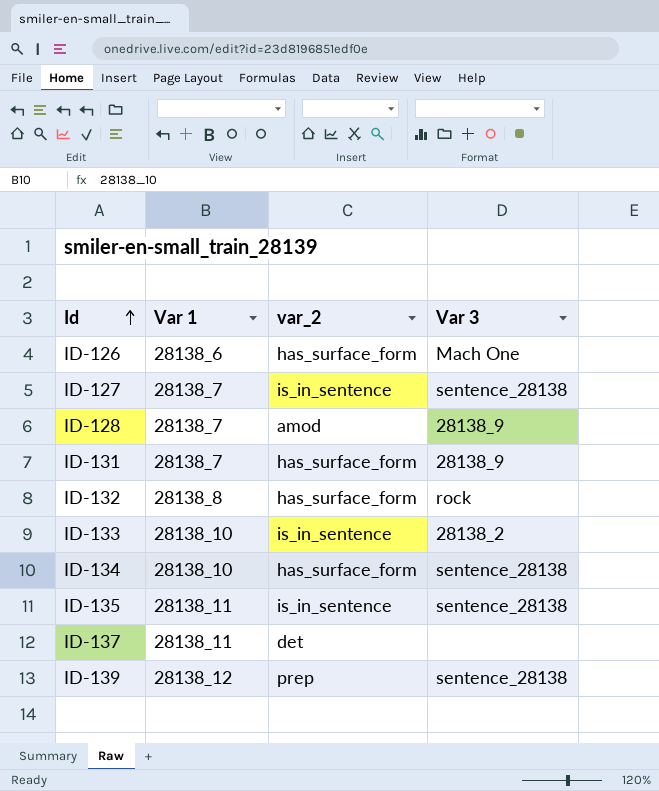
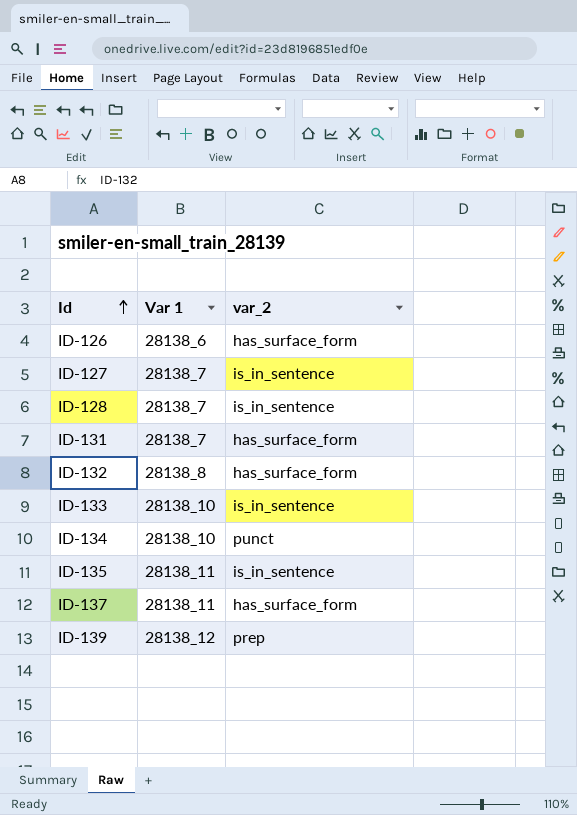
column Var 3 | position: 4 -> none
ID-128 | var_2: amod -> is_in_sentence
ID-134 | var_2: has_surface_form -> punct
ID-137 | var_2: det -> has_surface_form

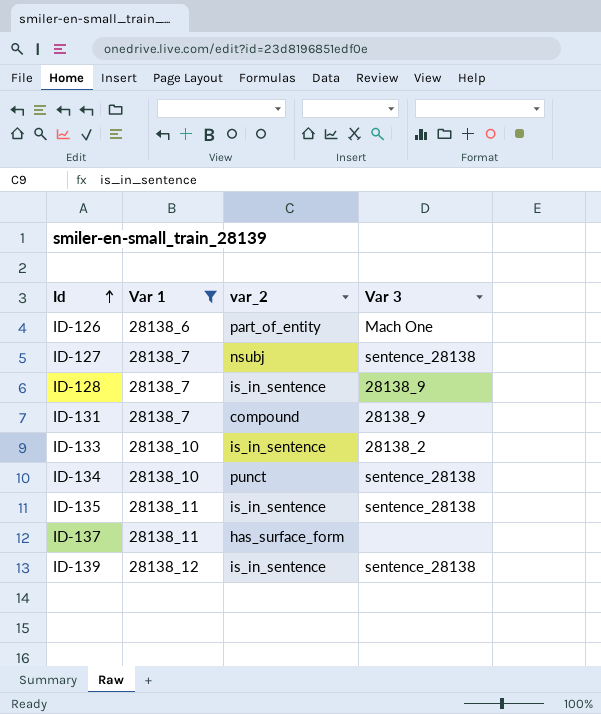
filter: none -> Var 1 != 28138_8
column Var 3 | position: none -> 4
ID-126 | var_2: has_surface_form -> part_of_entity
ID-127 | var_2: is_in_sentence -> nsubj
ID-131 | var_2: has_surface_form -> compound
ID-139 | var_2: prep -> is_in_sentence

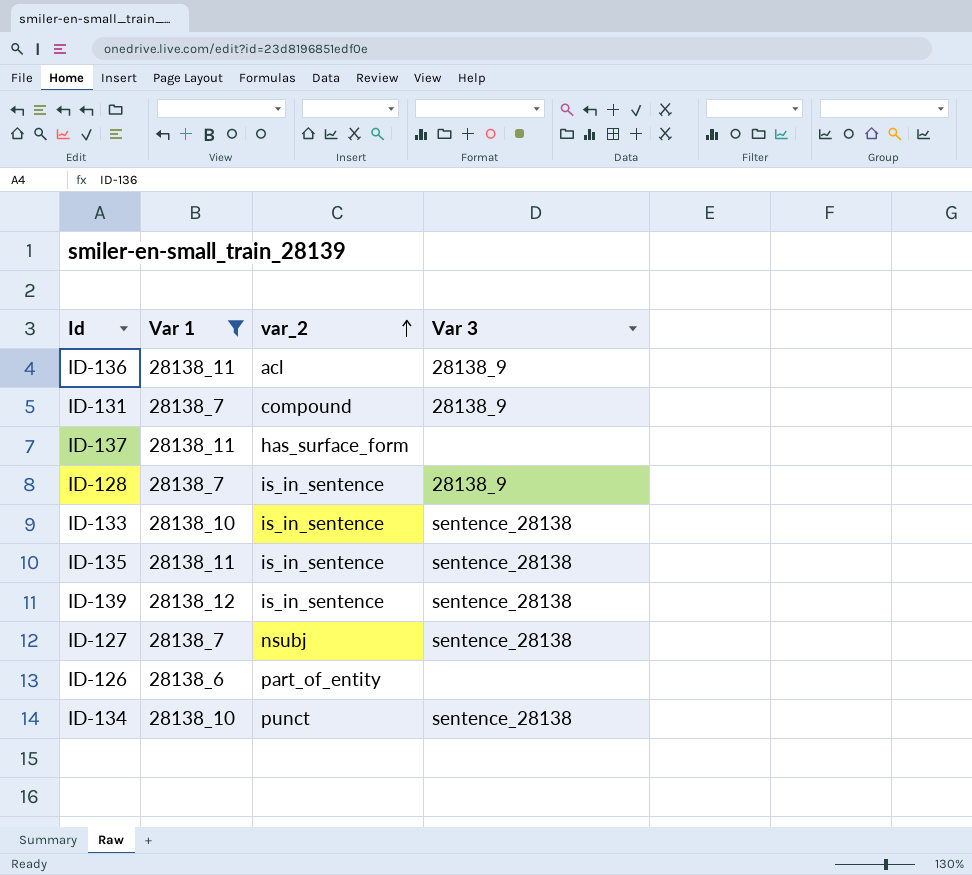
row order: Id ascending -> var_2 ascending
row ID-136: none -> 28138_11 | acl | 28138_9
ID-133 | Var 3: 28138_2 -> sentence_28138
ID-126 | Var 3: Mach One -> none

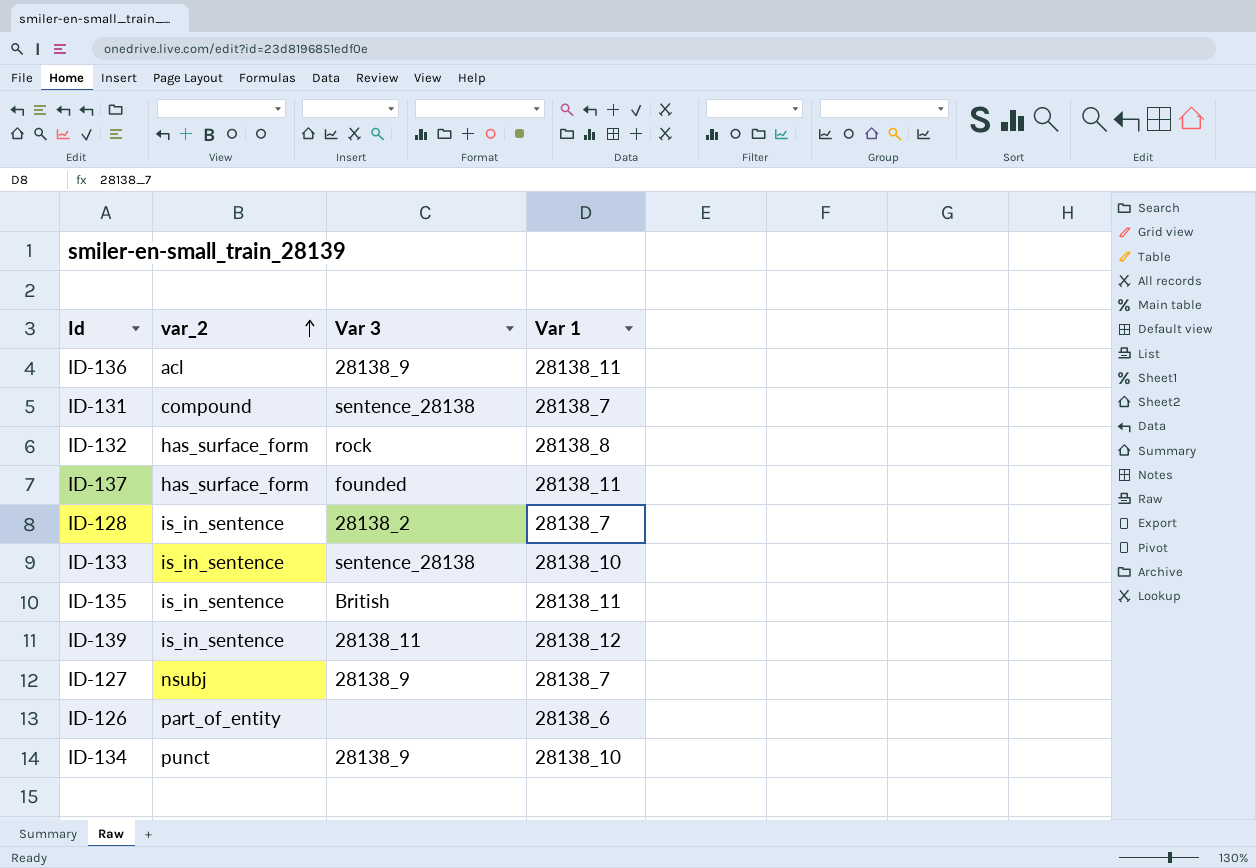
filter: Var 1 != 28138_8 -> none
column Var 1 | position: 2 -> 4
ID-131 | Var 3: 28138_9 -> sentence_28138
ID-137 | Var 3: none -> founded
ID-128 | Var 3: 28138_9 -> 28138_2
ID-135 | Var 3: sentence_28138 -> British
ID-139 | Var 3: sentence_28138 -> 28138_11
ID-127 | Var 3: sentence_28138 -> 28138_9
ID-134 | Var 3: sentence_28138 -> 28138_9

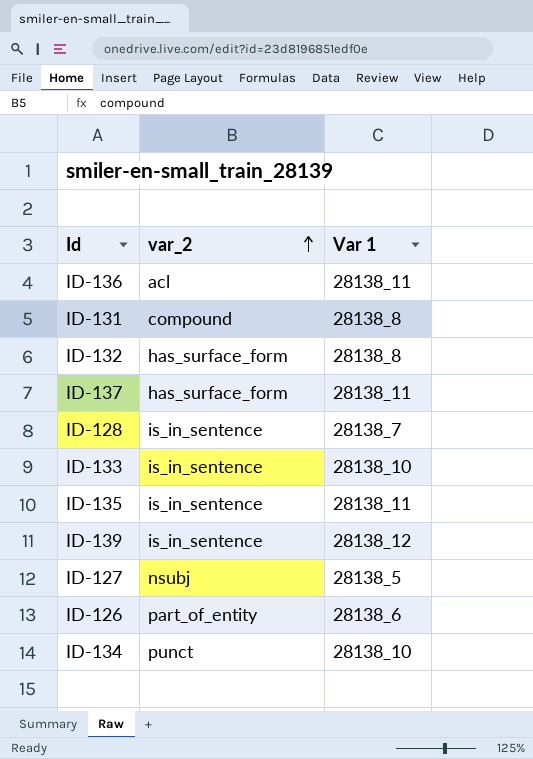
column Var 3 | position: 3 -> none
ID-131 | Var 1: 28138_7 -> 28138_8
ID-127 | Var 1: 28138_7 -> 28138_5

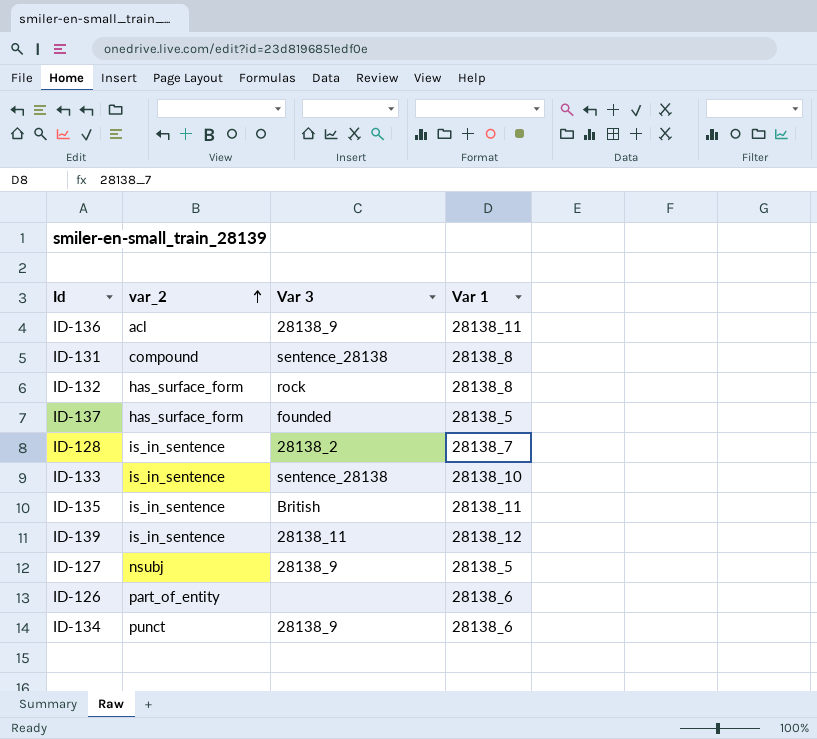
column Var 3 | position: none -> 3
ID-137 | Var 1: 28138_11 -> 28138_5
ID-134 | Var 1: 28138_10 -> 28138_6

